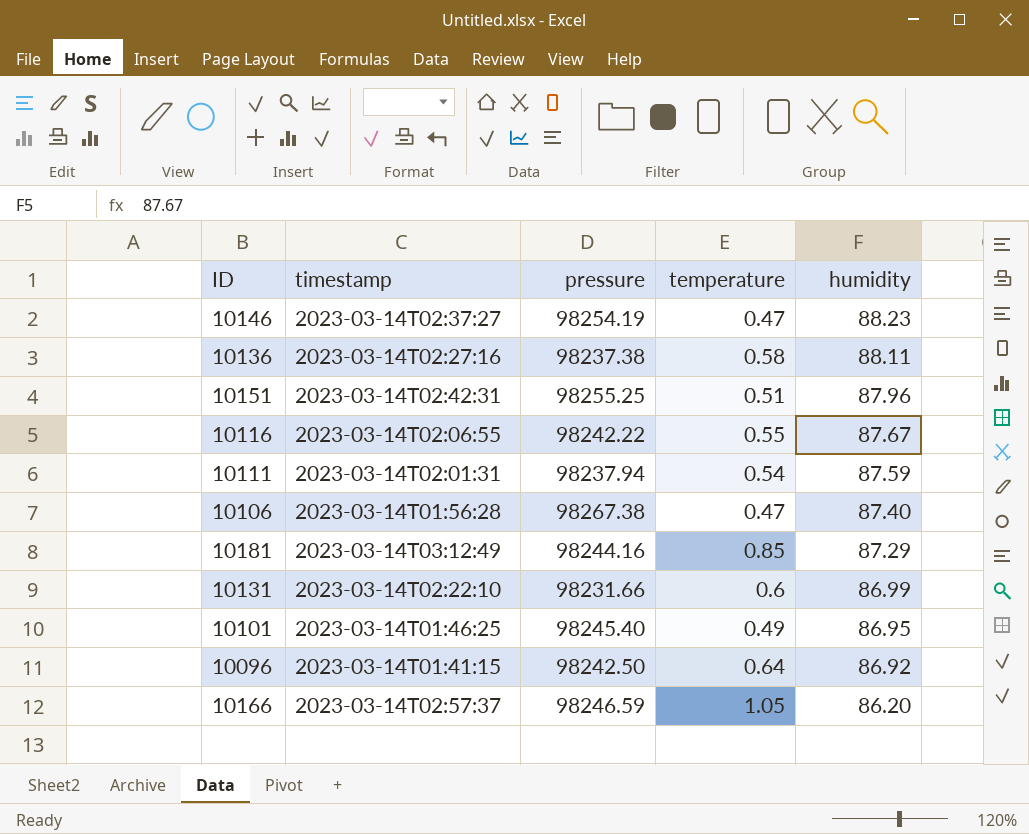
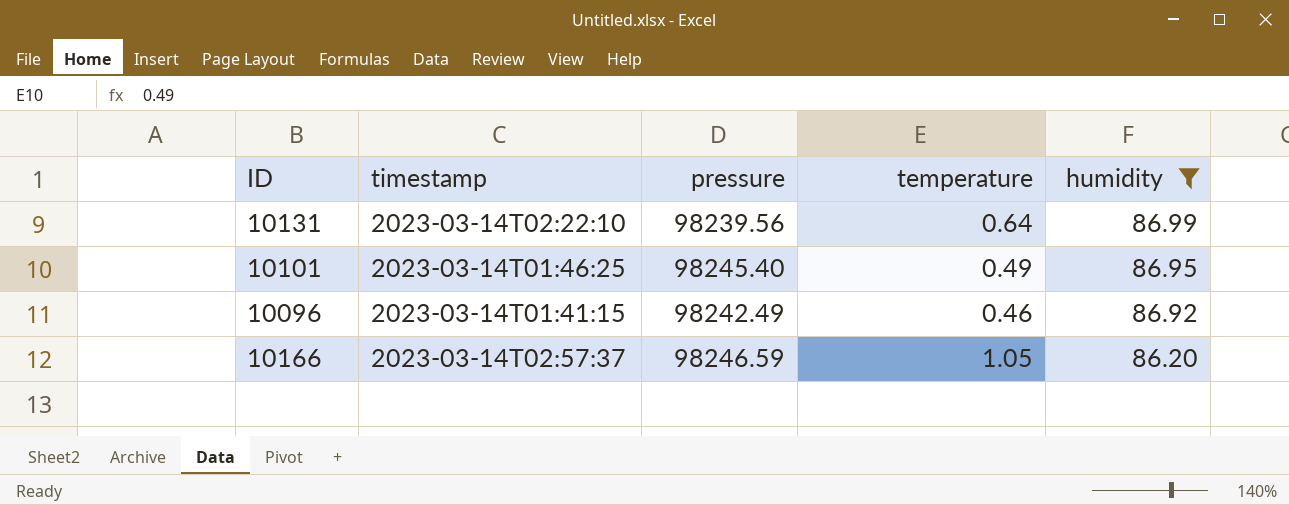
filter: none -> humidity <= 86.99
10131 | pressure: 98231.66 -> 98239.56
10131 | temperature: 0.6 -> 0.64
10096 | pressure: 98242.50 -> 98242.49
10096 | temperature: 0.64 -> 0.46

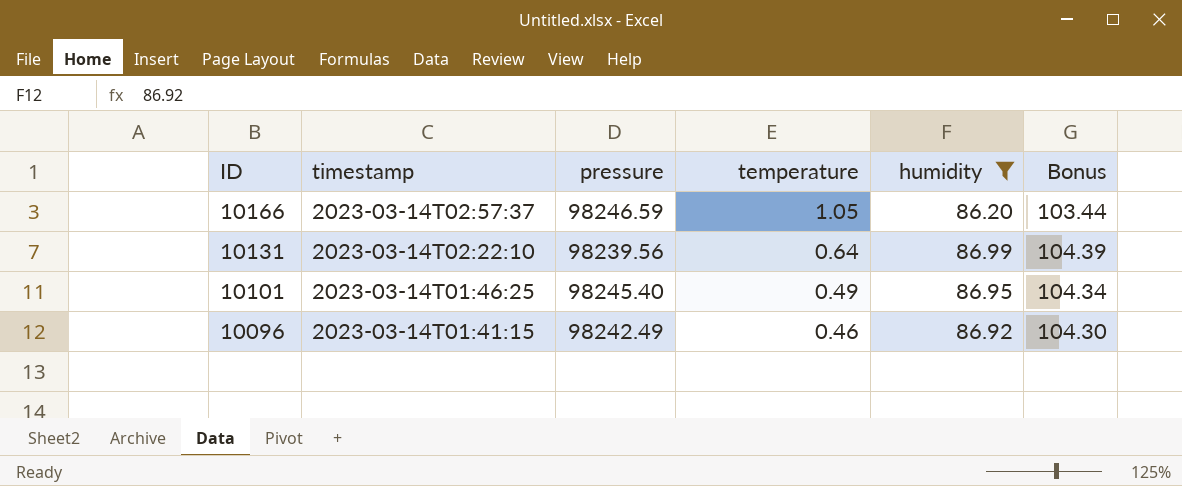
row order: humidity descending -> ID descending
column Bonus | formula: none -> [humidity] * 1.2

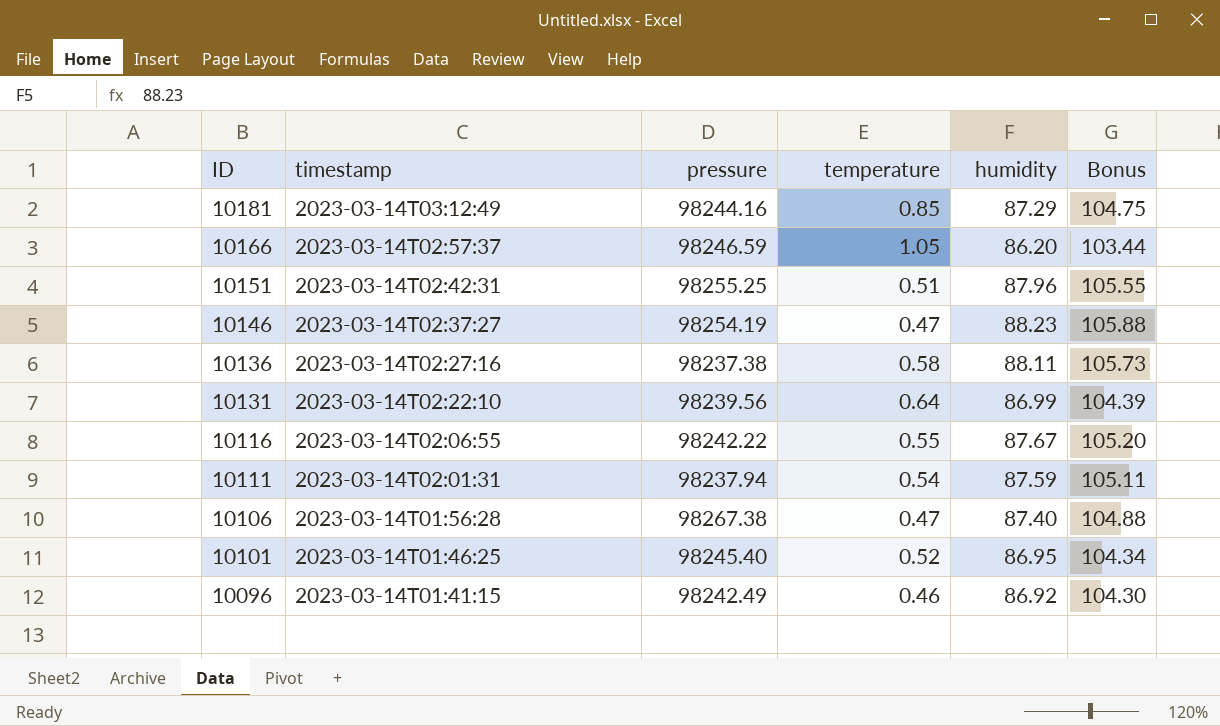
filter: humidity <= 86.99 -> none
10101 | temperature: 0.49 -> 0.52

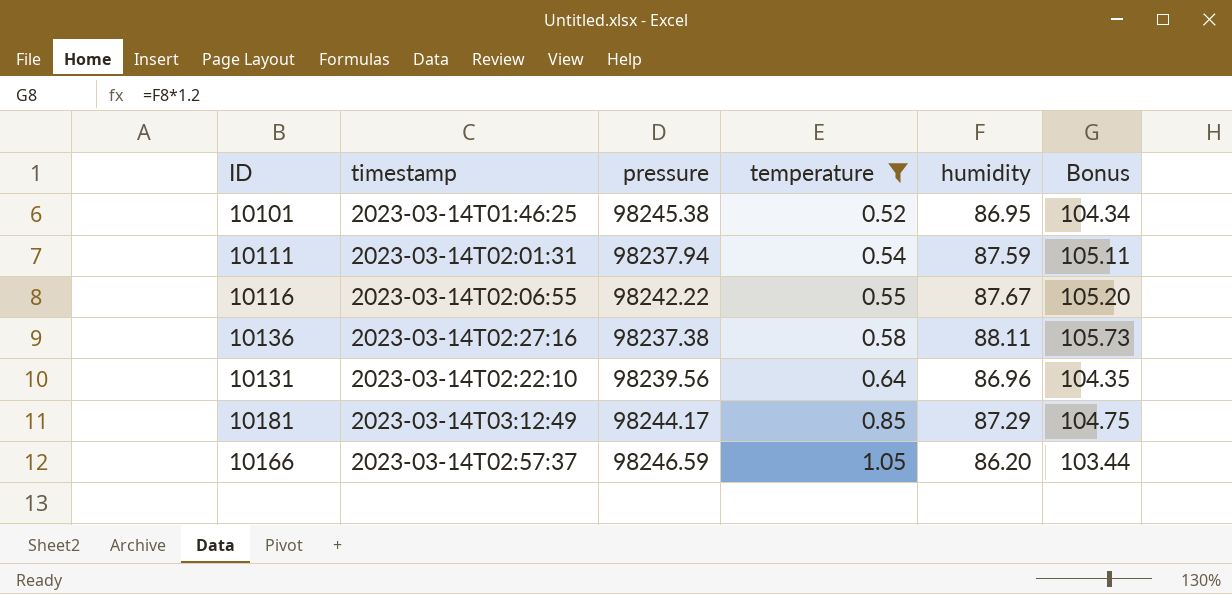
filter: none -> temperature >= 0.52
row order: ID descending -> temperature ascending
10101 | pressure: 98245.40 -> 98245.38
10131 | humidity: 86.99 -> 86.96
10131 | Bonus: 104.39 -> 104.35
10181 | pressure: 98244.16 -> 98244.17

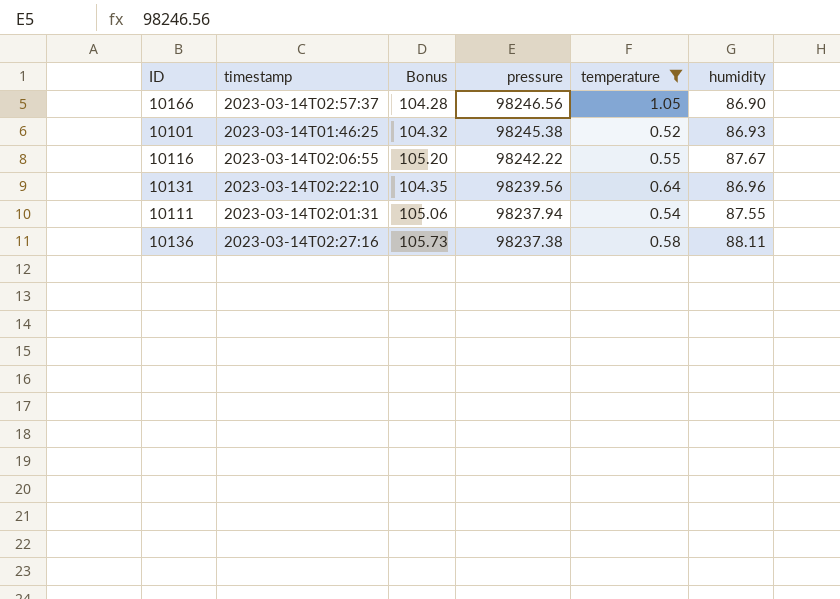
row order: temperature ascending -> pressure descending
column Bonus | position: 6 -> 3
row 10181: 2023-03-14T03:12:49 | 98244.17 | 0.85 | 87.29 | 104.75 -> none
10166 | Bonus: 103.44 -> 104.28
10166 | pressure: 98246.59 -> 98246.56
10166 | humidity: 86.20 -> 86.90
10101 | Bonus: 104.34 -> 104.32
10101 | humidity: 86.95 -> 86.93
10111 | Bonus: 105.11 -> 105.06
10111 | humidity: 87.59 -> 87.55

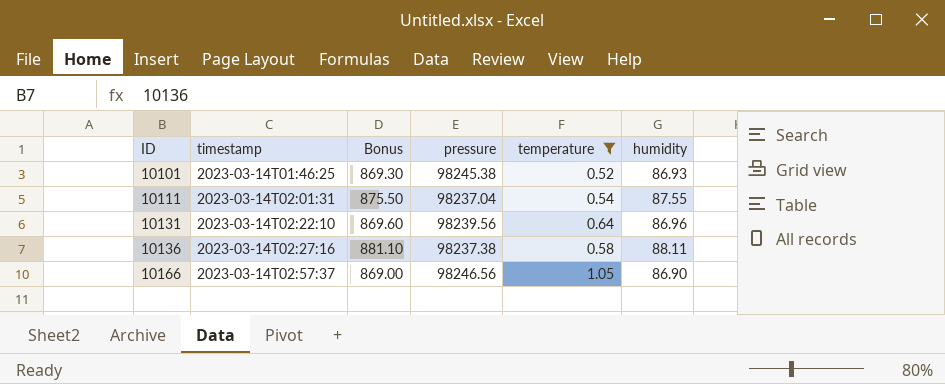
row order: pressure descending -> ID ascending
column Bonus | formula: [humidity] * 1.2 -> [humidity] * 10
row 10116: 2023-03-14T02:06:55 | 105.20 | 98242.22 | 0.55 | 87.67 -> none
10111 | pressure: 98237.94 -> 98237.04

